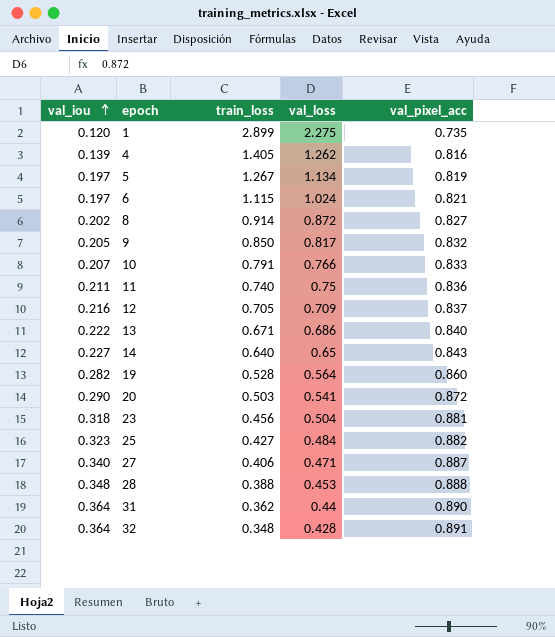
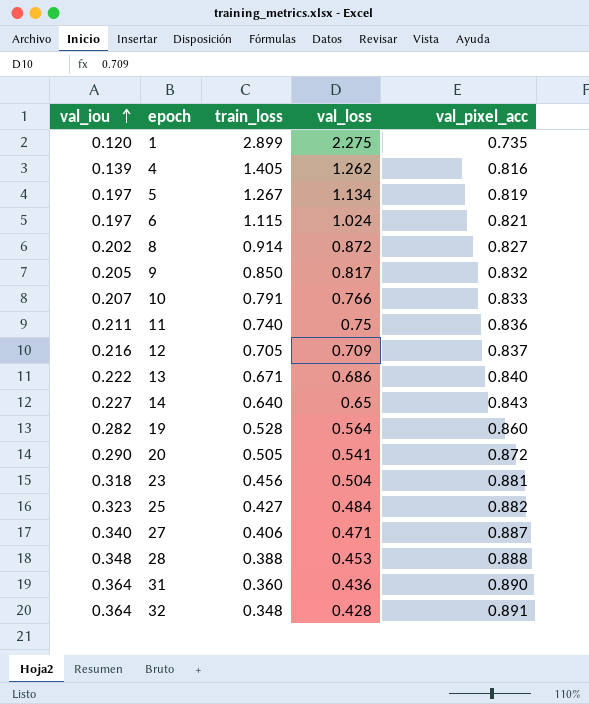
20 | train_loss: 0.503 -> 0.505
31 | train_loss: 0.362 -> 0.360
31 | val_loss: 0.44 -> 0.436

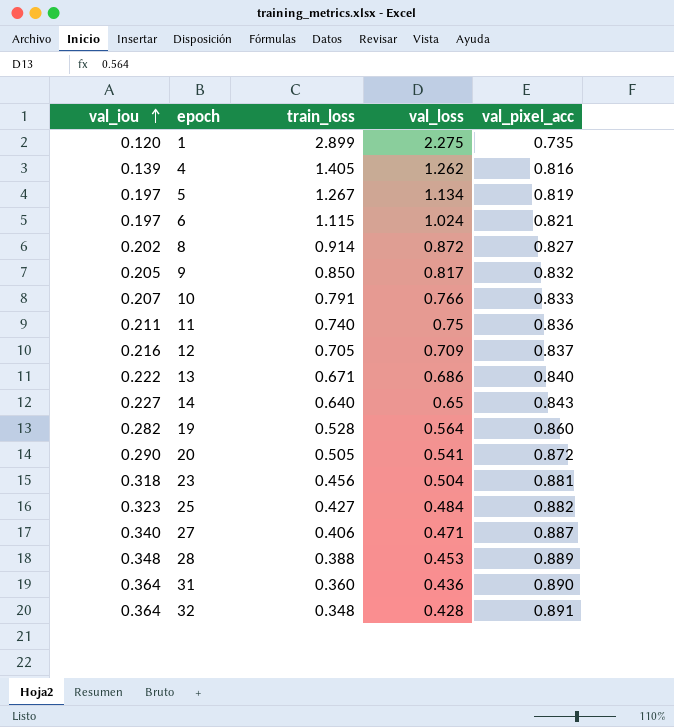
28 | val_pixel_acc: 0.888 -> 0.889

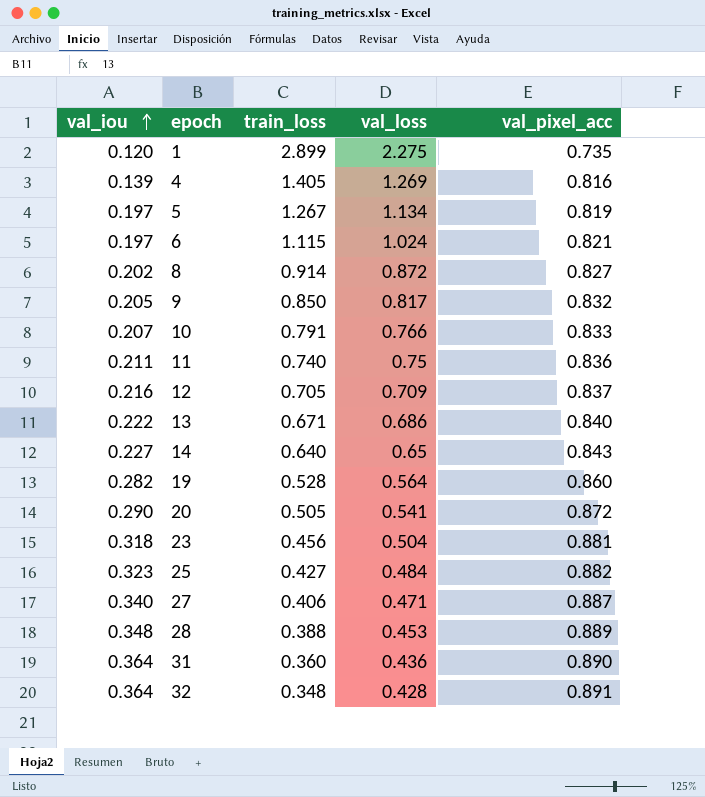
4 | val_loss: 1.262 -> 1.269

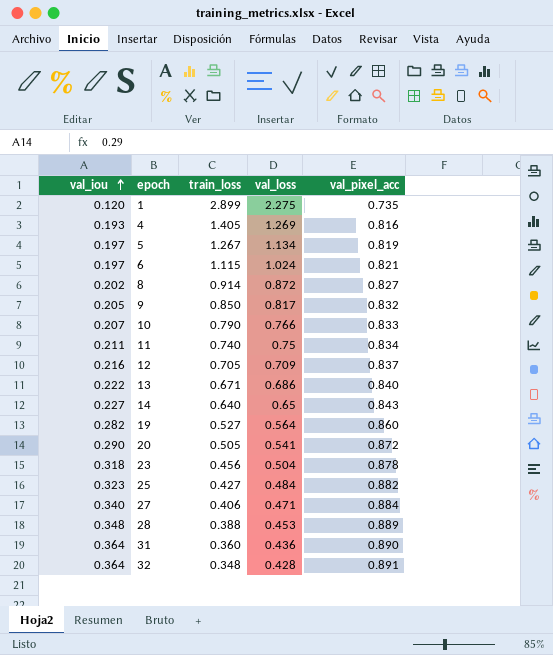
4 | val_iou: 0.139 -> 0.193
10 | train_loss: 0.791 -> 0.790
11 | val_pixel_acc: 0.836 -> 0.834
19 | train_loss: 0.528 -> 0.527
23 | val_pixel_acc: 0.881 -> 0.878
27 | val_pixel_acc: 0.887 -> 0.884

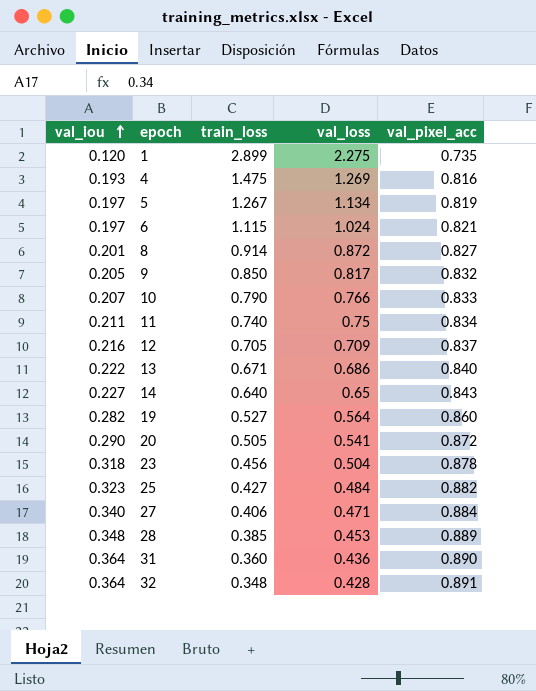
4 | train_loss: 1.405 -> 1.475
8 | val_iou: 0.202 -> 0.201
28 | train_loss: 0.388 -> 0.385

